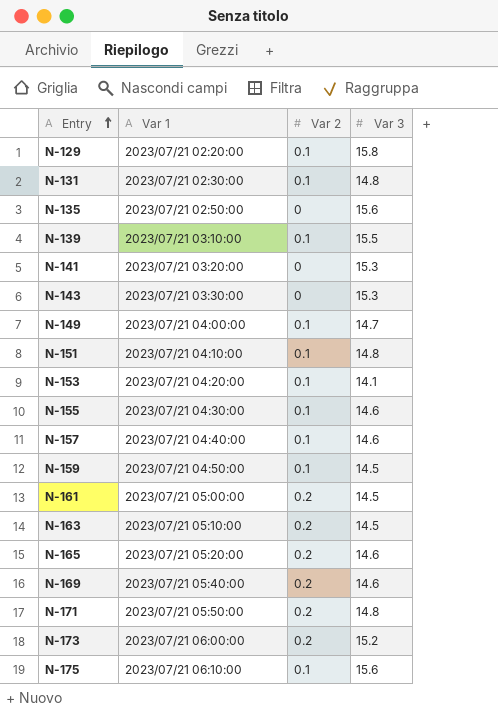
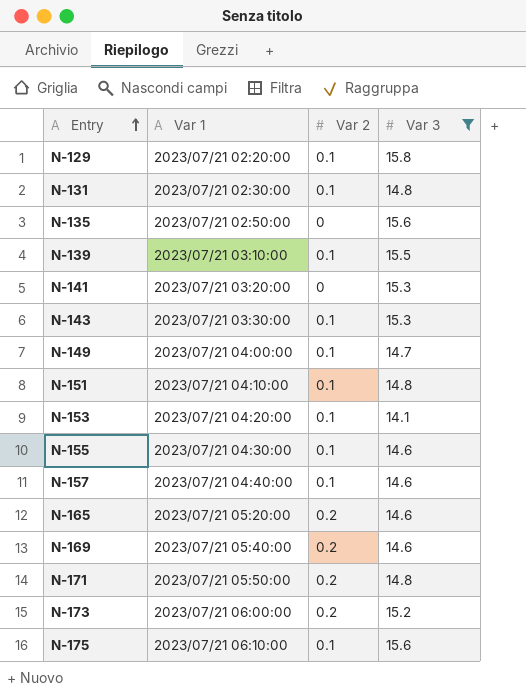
filter: none -> Var 3 != 14.5
N-143 | Var 2: 0 -> 0.1

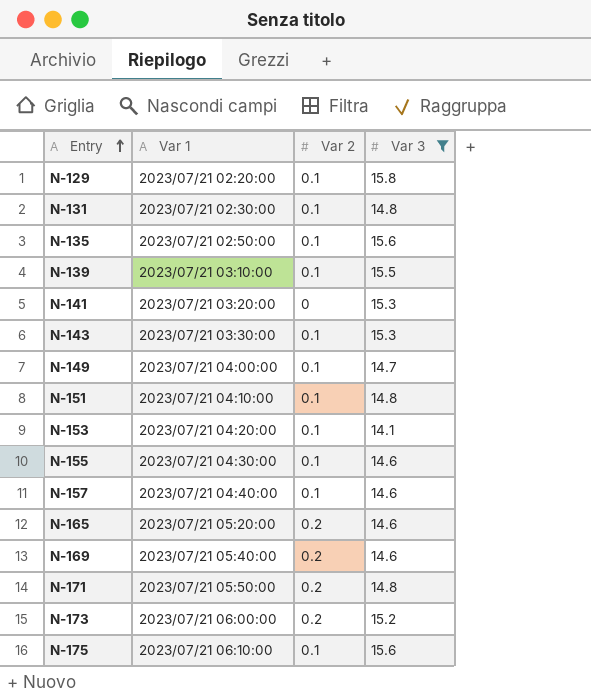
N-135 | Var 2: 0 -> 0.1

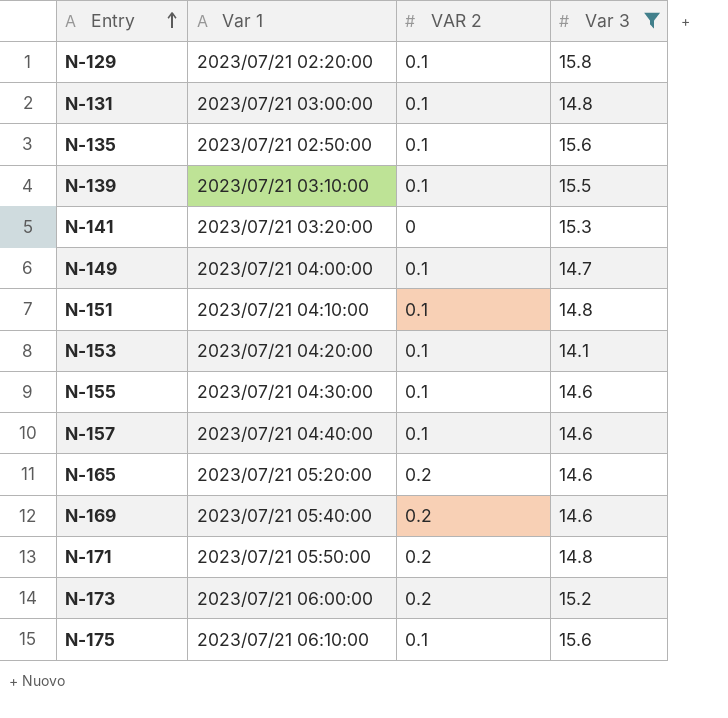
column name: Var 2 -> VAR 2
row N-143: 2023/07/21 03:30:00 | 0.1 | 15.3 -> none
N-131 | Var 1: 2023/07/21 02:30:00 -> 2023/07/21 03:00:00

